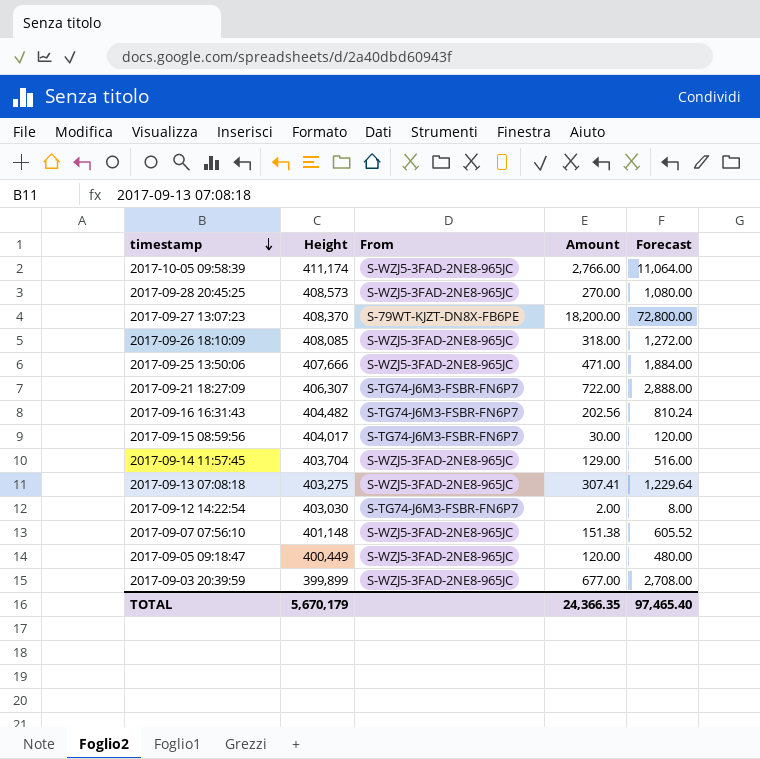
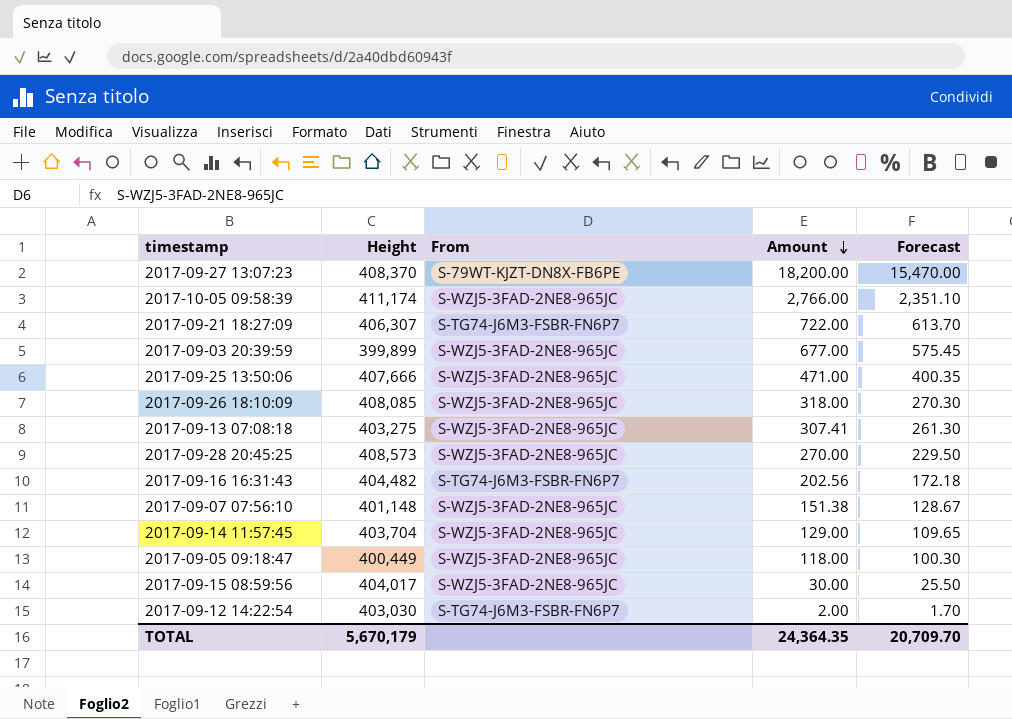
row order: timestamp descending -> Amount descending
column Forecast | formula: [Amount] * 4 -> [Amount] * 0.85
2017-09-05 09:18:47 | Amount: 120.00 -> 118.00
2017-09-15 08:59:56 | From: S-TG74-J6M3-FSBR-FN6P7 -> S-WZJ5-3FAD-2NE8-965JC
TOTAL | Amount: 24,366.35 -> 24,364.35
TOTAL | Forecast: 97,465.40 -> 20,709.70

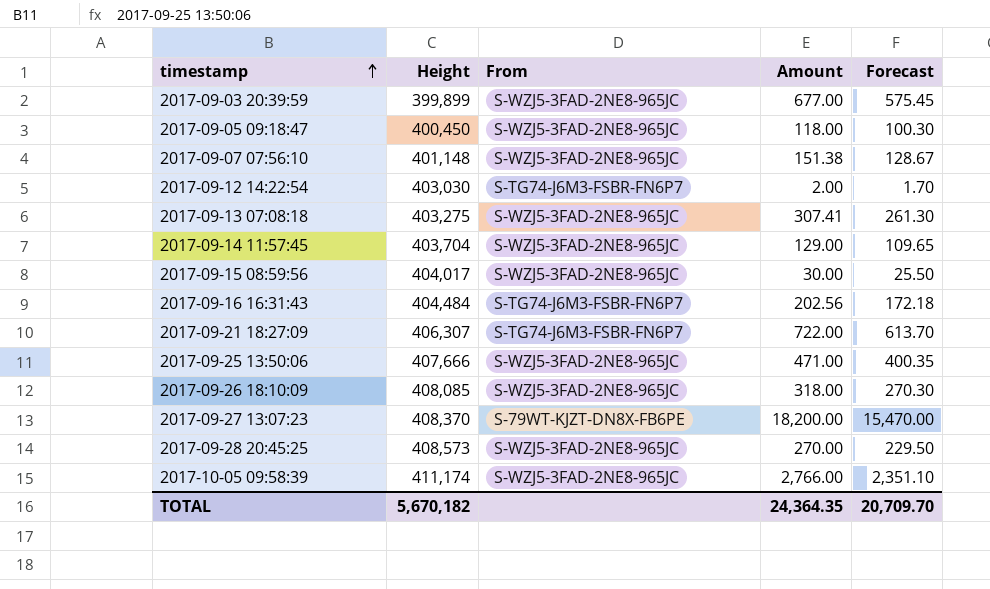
row order: Amount descending -> timestamp ascending
2017-09-05 09:18:47 | Height: 400,449 -> 400,450
2017-09-16 16:31:43 | Height: 404,482 -> 404,484
TOTAL | Height: 5,670,179 -> 5,670,182

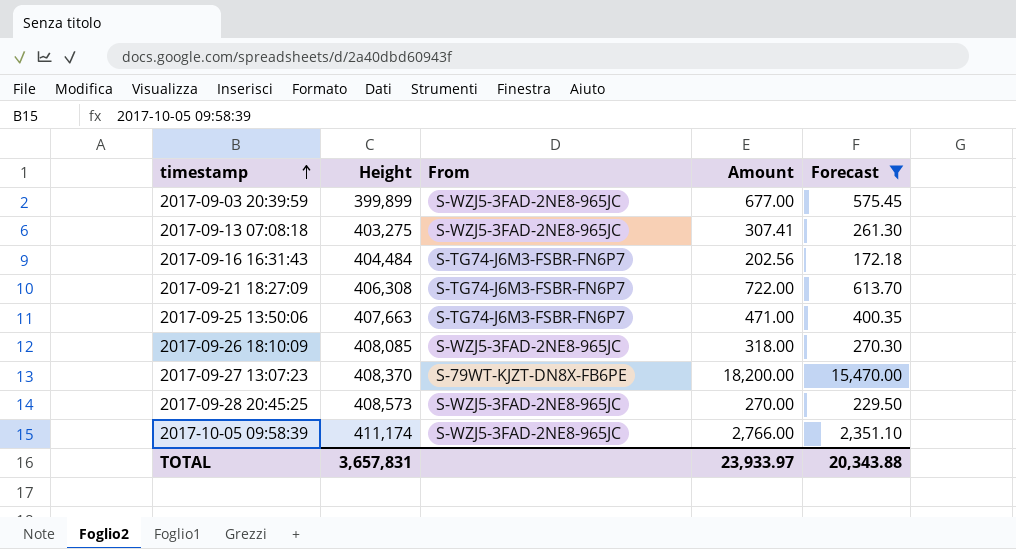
filter: none -> Forecast >= 172.18
2017-09-21 18:27:09 | Height: 406,307 -> 406,308
2017-09-25 13:50:06 | Height: 407,666 -> 407,663
2017-09-25 13:50:06 | From: S-WZJ5-3FAD-2NE8-965JC -> S-TG74-J6M3-FSBR-FN6P7
TOTAL | Height: 5,670,182 -> 3,657,831
TOTAL | Amount: 24,364.35 -> 23,933.97
TOTAL | Forecast: 20,709.70 -> 20,343.88

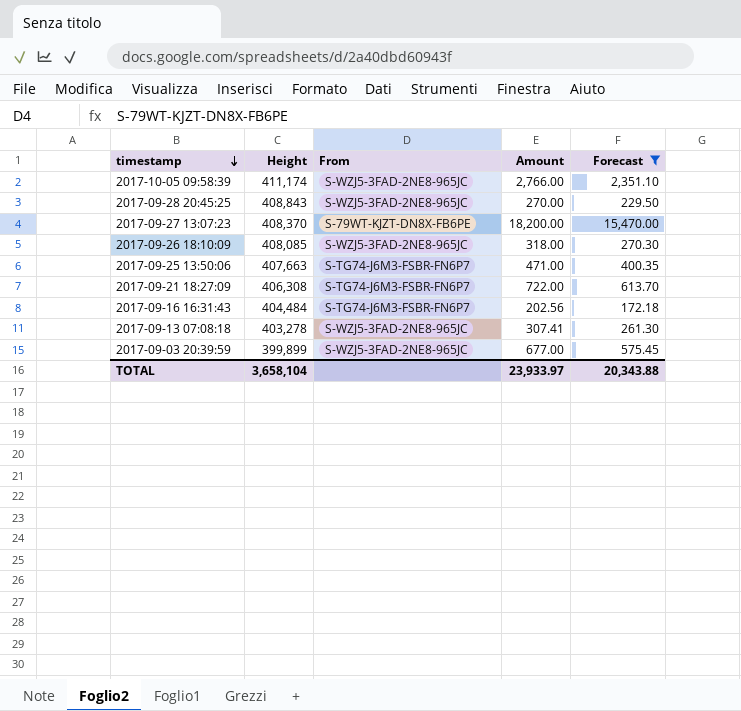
row order: timestamp ascending -> timestamp descending
2017-09-28 20:45:25 | Height: 408,573 -> 408,843
2017-09-13 07:08:18 | Height: 403,275 -> 403,278
TOTAL | Height: 3,657,831 -> 3,658,104

